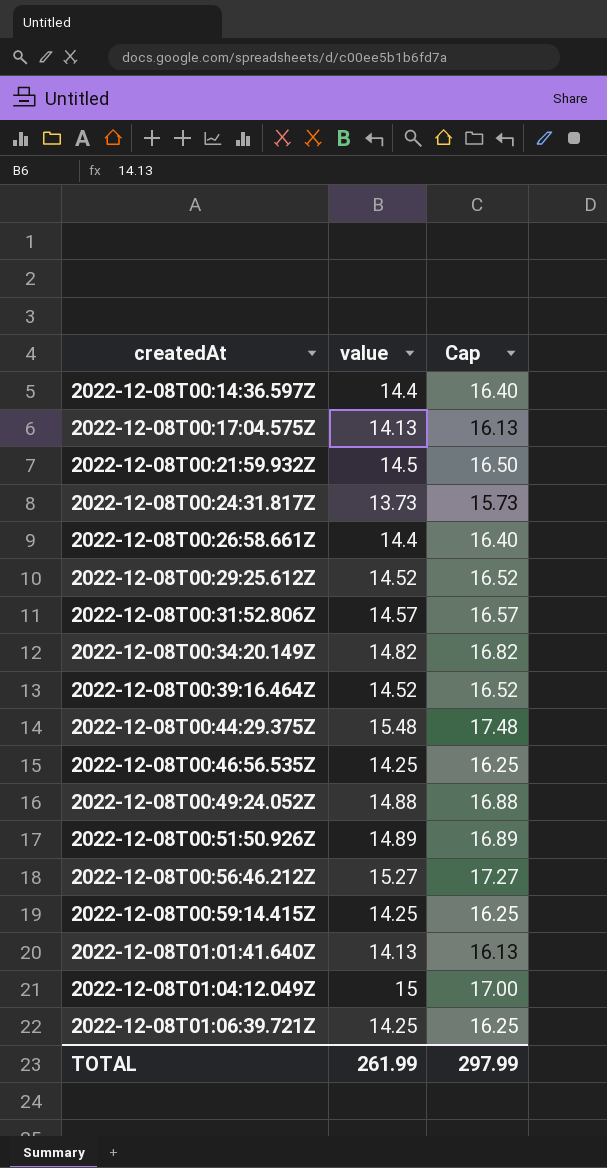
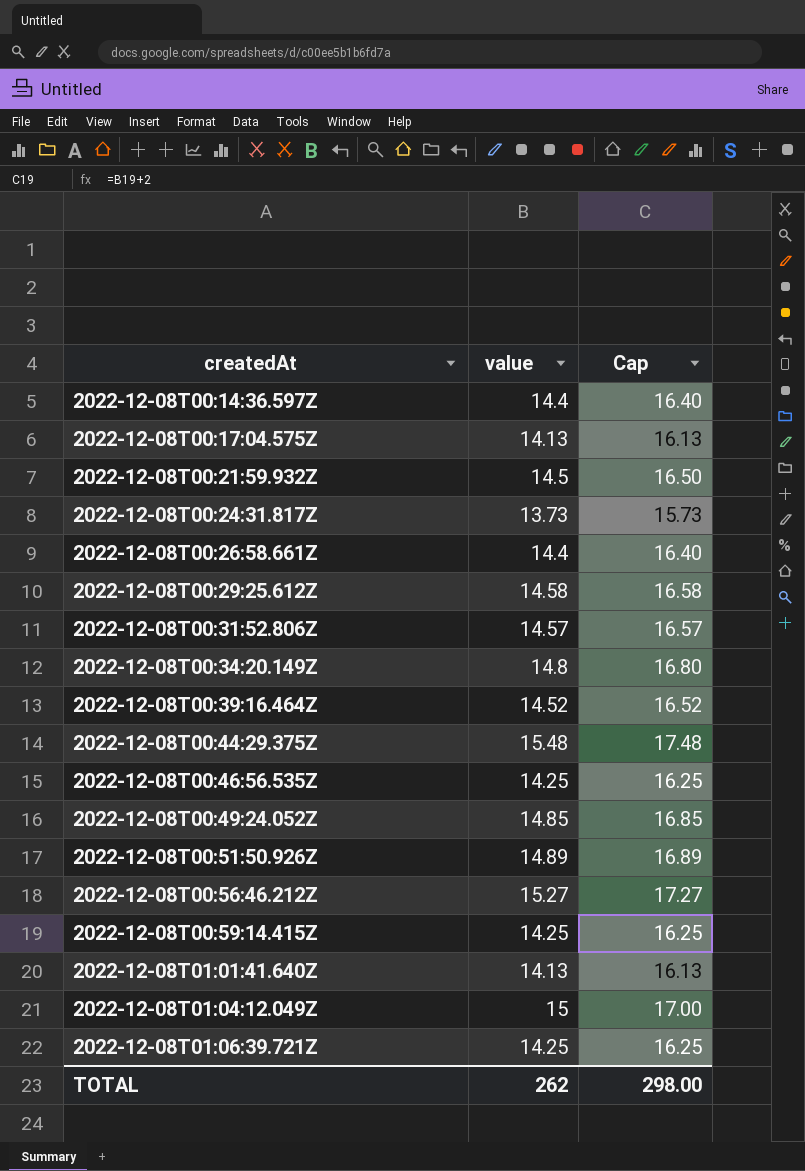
2022-12-08T00:29:25.612Z | value: 14.52 -> 14.58
2022-12-08T00:29:25.612Z | Cap: 16.52 -> 16.58
2022-12-08T00:34:20.149Z | value: 14.82 -> 14.8
2022-12-08T00:34:20.149Z | Cap: 16.82 -> 16.80
2022-12-08T00:49:24.052Z | value: 14.88 -> 14.85
2022-12-08T00:49:24.052Z | Cap: 16.88 -> 16.85
TOTAL | value: 261.99 -> 262
TOTAL | Cap: 297.99 -> 298.00

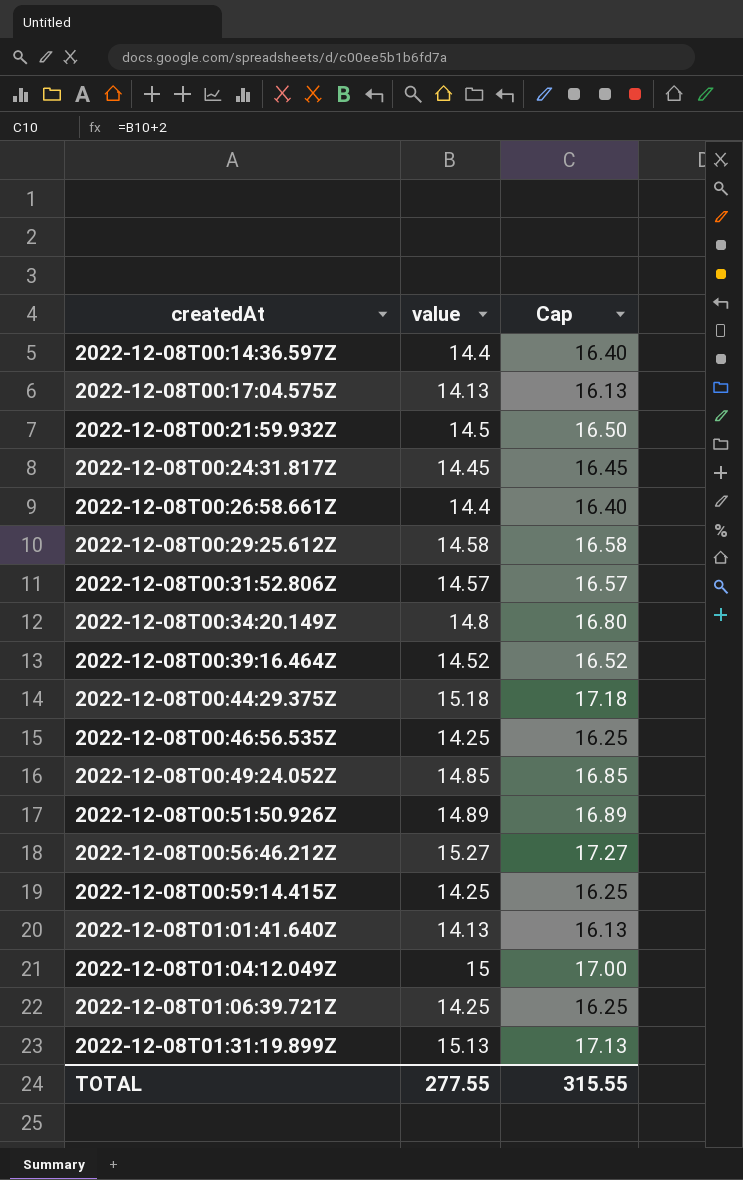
2022-12-08T00:24:31.817Z | value: 13.73 -> 14.45
2022-12-08T00:24:31.817Z | Cap: 15.73 -> 16.45
2022-12-08T00:44:29.375Z | value: 15.48 -> 15.18
2022-12-08T00:44:29.375Z | Cap: 17.48 -> 17.18
row 2022-12-08T01:31:19.899Z: none -> 15.13 | 17.13
TOTAL | value: 262 -> 277.55
TOTAL | Cap: 298.00 -> 315.55

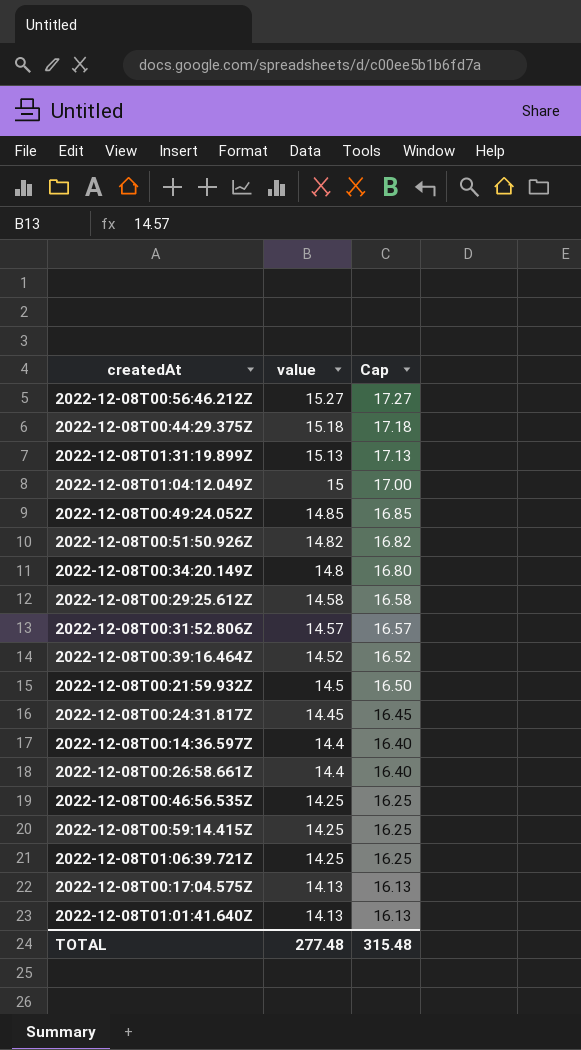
row order: createdAt ascending -> value descending
2022-12-08T00:51:50.926Z | value: 14.89 -> 14.82
2022-12-08T00:51:50.926Z | Cap: 16.89 -> 16.82
TOTAL | value: 277.55 -> 277.48
TOTAL | Cap: 315.55 -> 315.48

